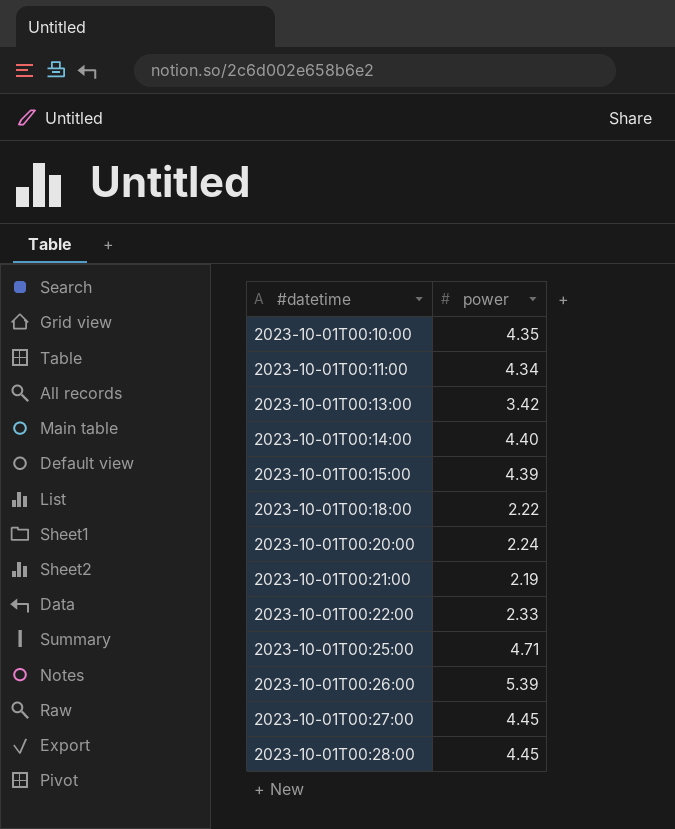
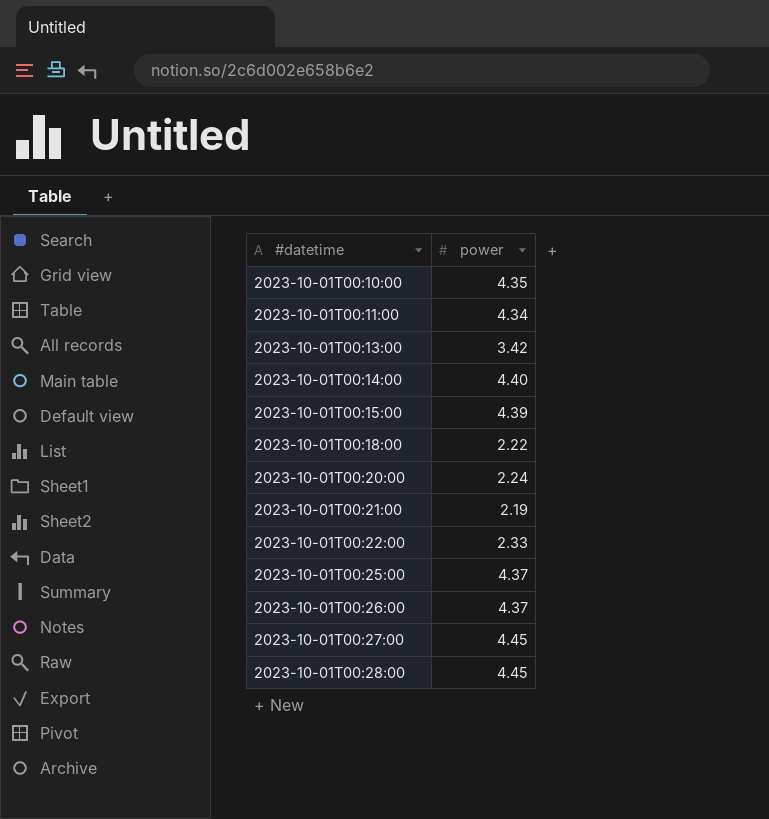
2023-10-01T00:25:00 | power: 4.71 -> 4.37
2023-10-01T00:26:00 | power: 5.39 -> 4.37

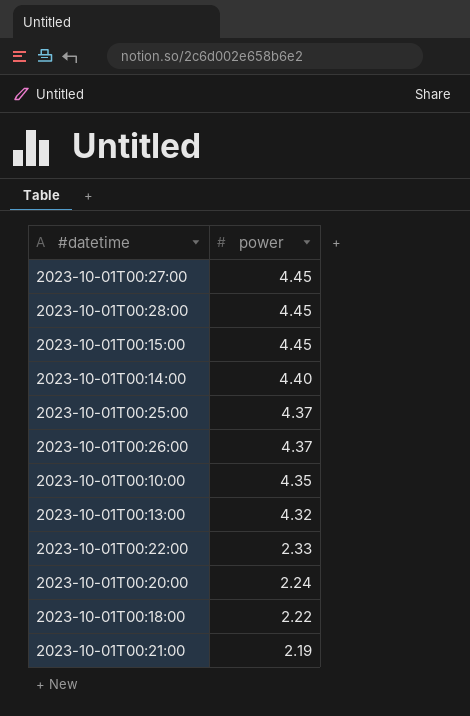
row order: #datetime ascending -> power descending
row 2023-10-01T00:11:00: 4.34 -> none
2023-10-01T00:15:00 | power: 4.39 -> 4.45
2023-10-01T00:13:00 | power: 3.42 -> 4.32

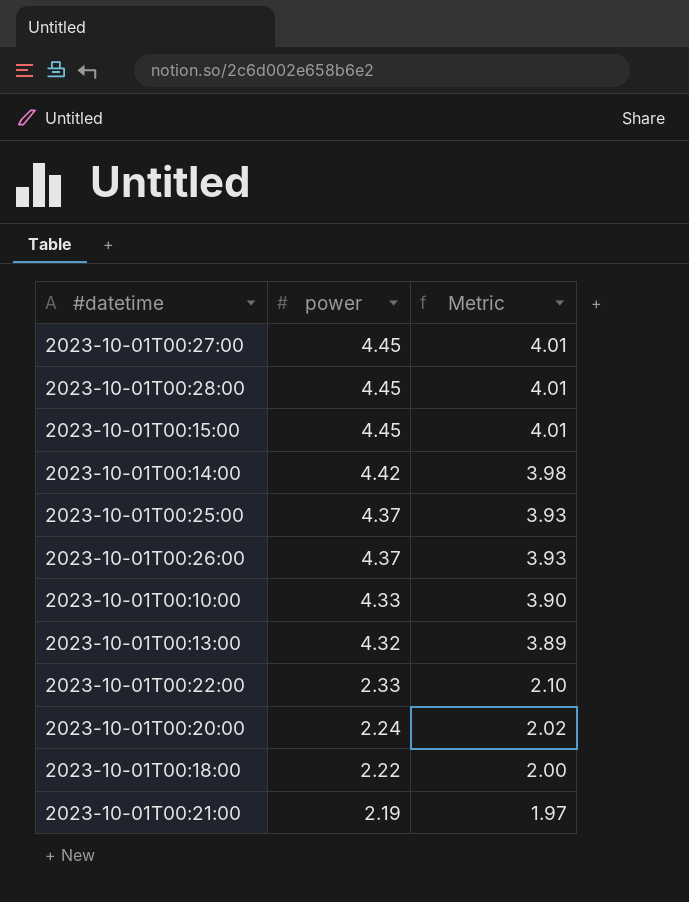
column Metric | formula: none -> [power] * 0.9
2023-10-01T00:14:00 | power: 4.40 -> 4.42
2023-10-01T00:10:00 | power: 4.35 -> 4.33

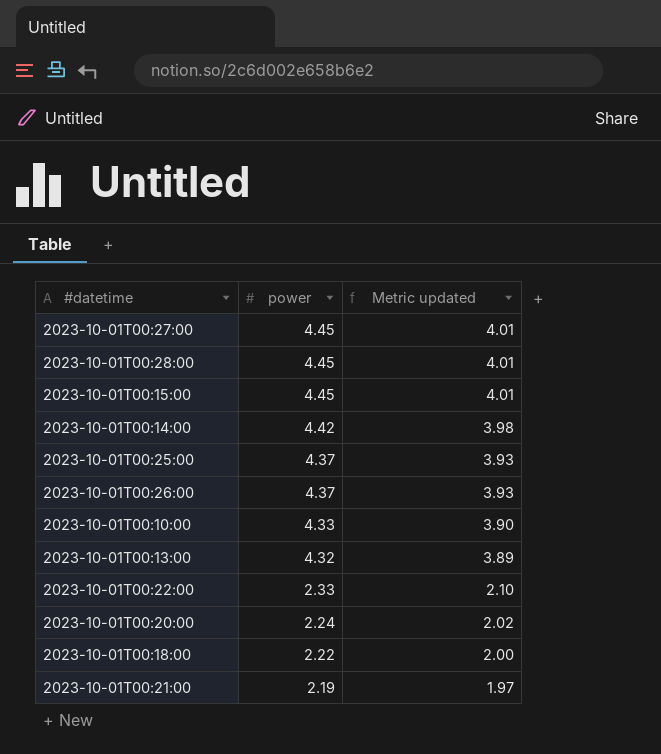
column name: Metric -> Metric updated

